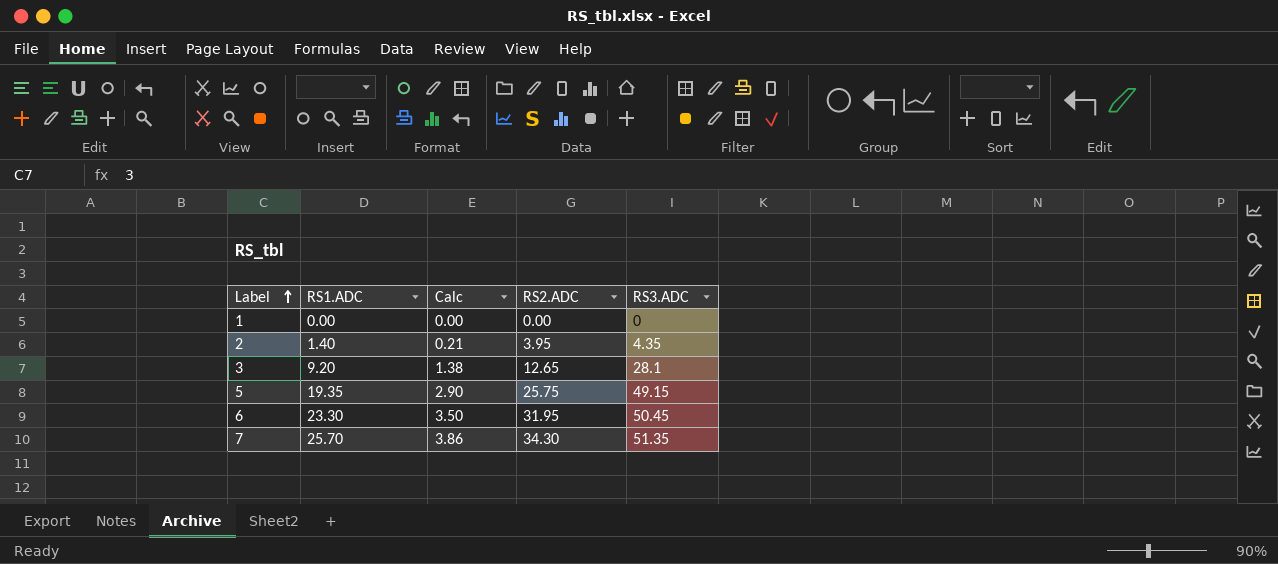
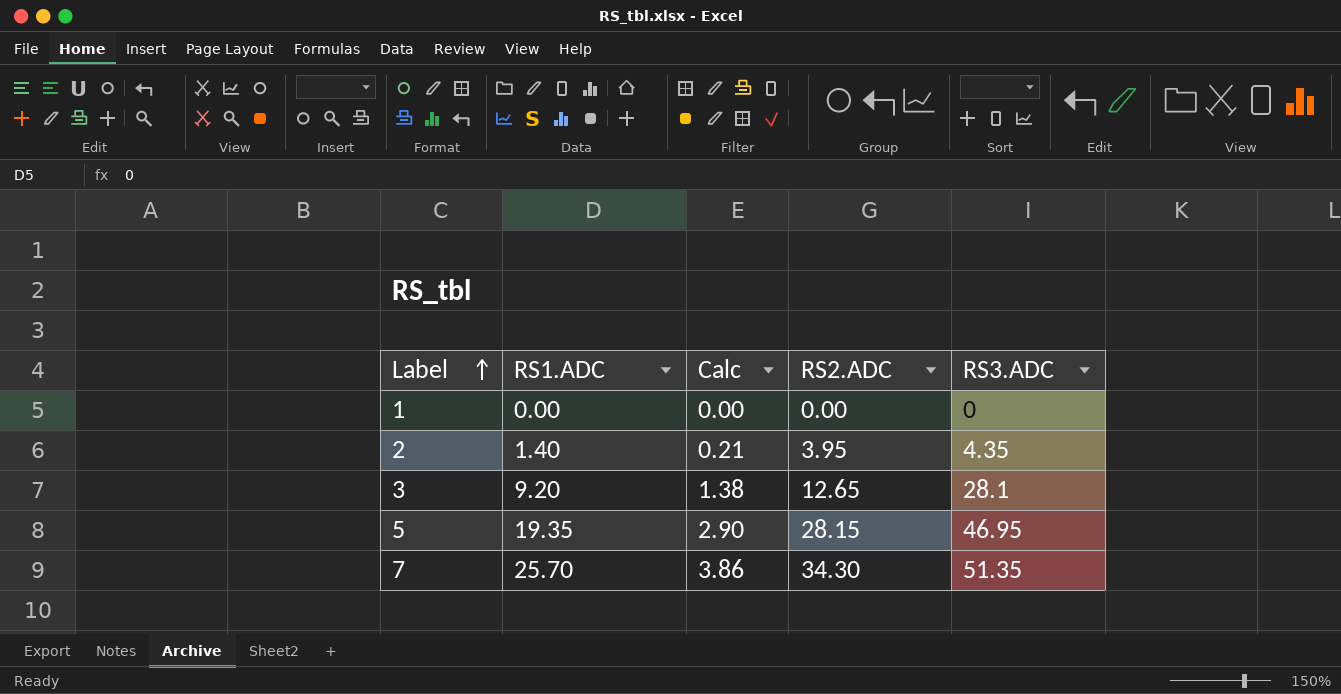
row 6: 23.30 | 3.50 | 31.95 | 50.45 -> none
5 | RS2.ADC: 25.75 -> 28.15
5 | RS3.ADC: 49.15 -> 46.95

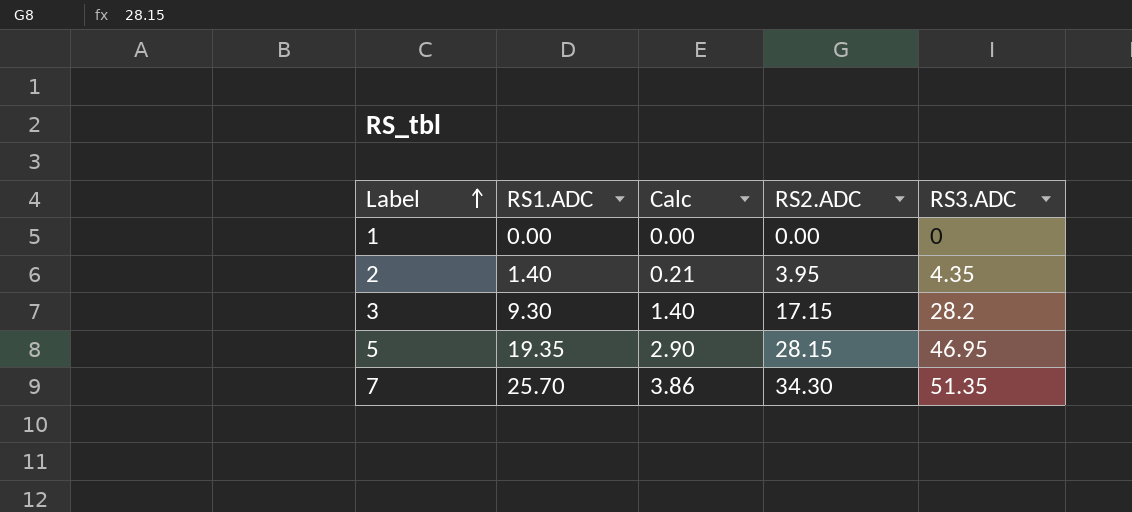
3 | RS1.ADC: 9.20 -> 9.30
3 | Calc: 1.38 -> 1.40
3 | RS2.ADC: 12.65 -> 17.15
3 | RS3.ADC: 28.1 -> 28.2

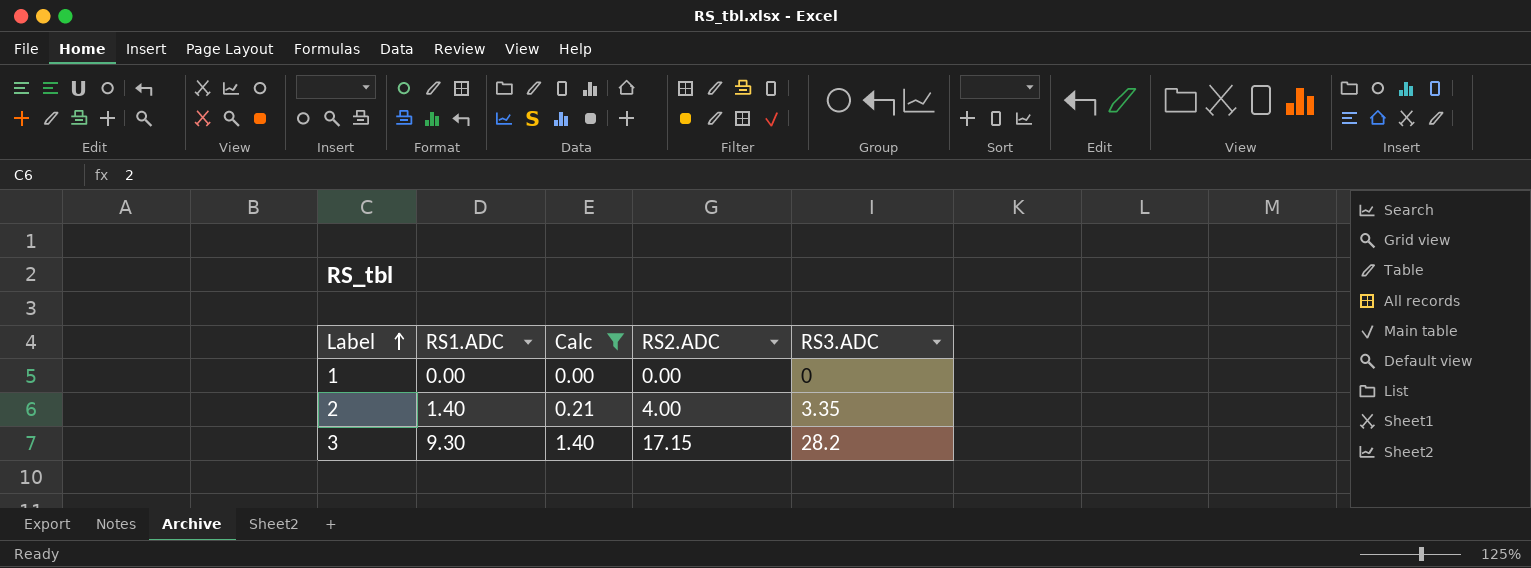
filter: none -> Calc <= 1.40
2 | RS2.ADC: 3.95 -> 4.00
2 | RS3.ADC: 4.35 -> 3.35

